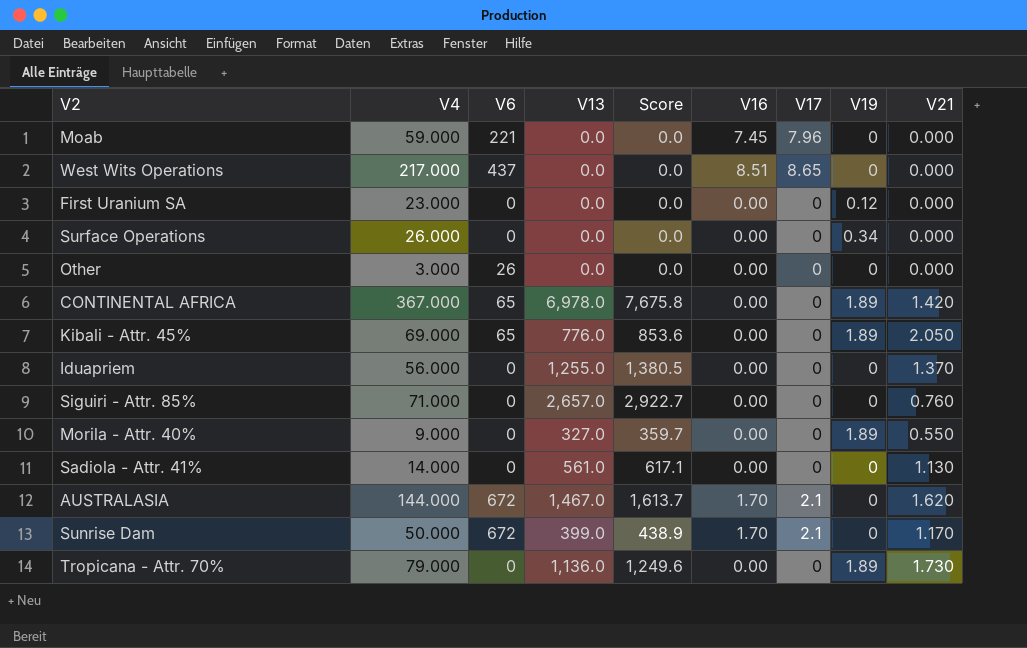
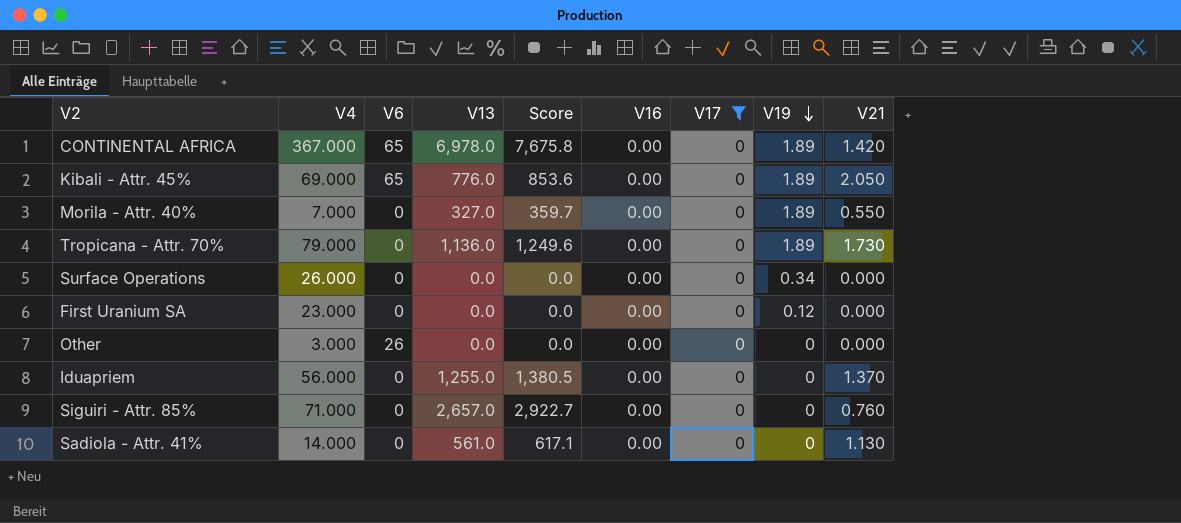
filter: none -> V17 = 0
row order: none -> V19 descending
Morila - Attr. 40% | V4: 9.000 -> 7.000

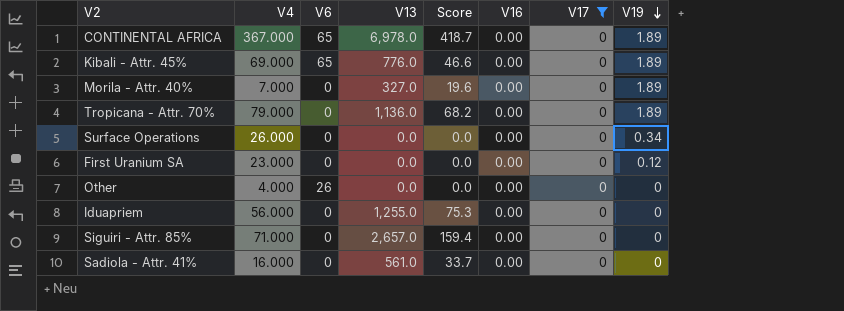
column V21 | position: 9 -> none
column Score | formula: [V13] * 1.1 -> [V13] * 0.06
Other | V4: 3.000 -> 4.000
Sadiola - Attr. 41% | V4: 14.000 -> 16.000

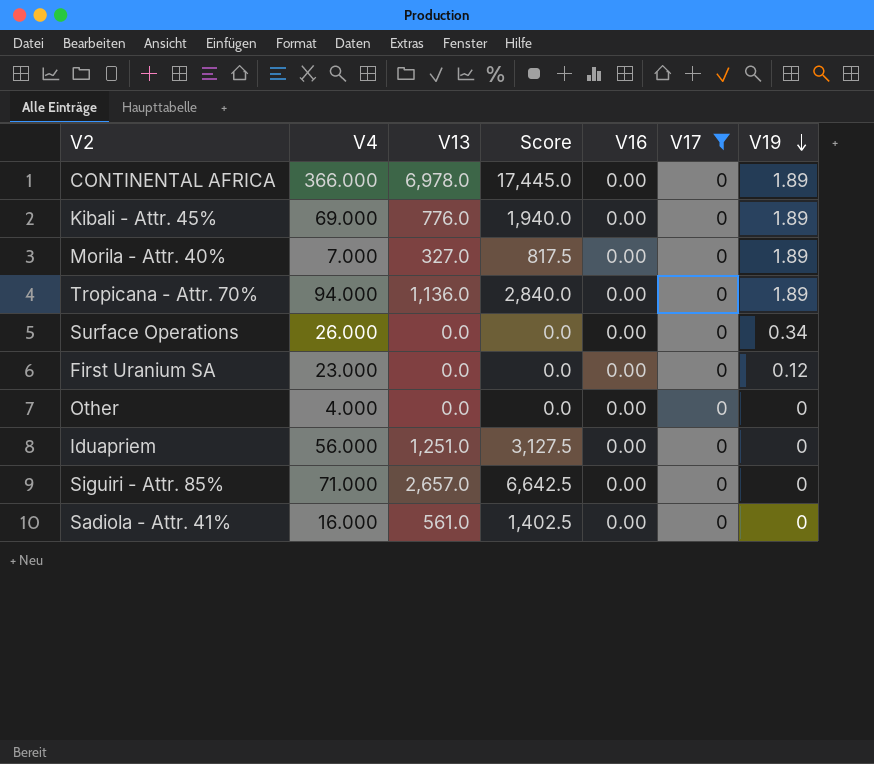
column V6 | position: 3 -> none
column Score | formula: [V13] * 0.06 -> [V13] * 2.5
CONTINENTAL AFRICA | V4: 367.000 -> 366.000
Tropicana - Attr. 70% | V4: 79.000 -> 94.000
Iduapriem | V13: 1,255.0 -> 1,251.0

